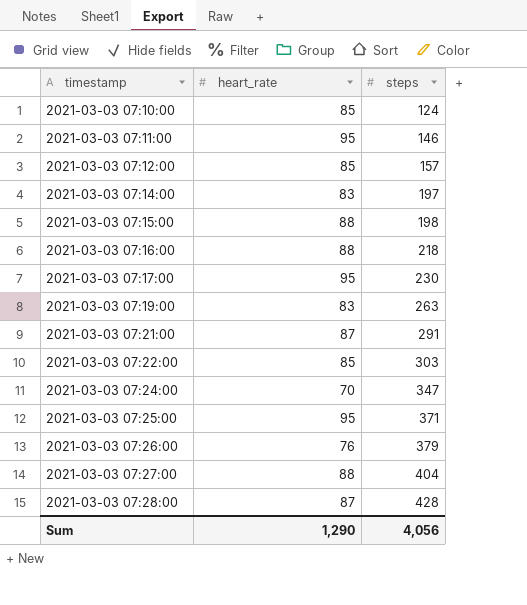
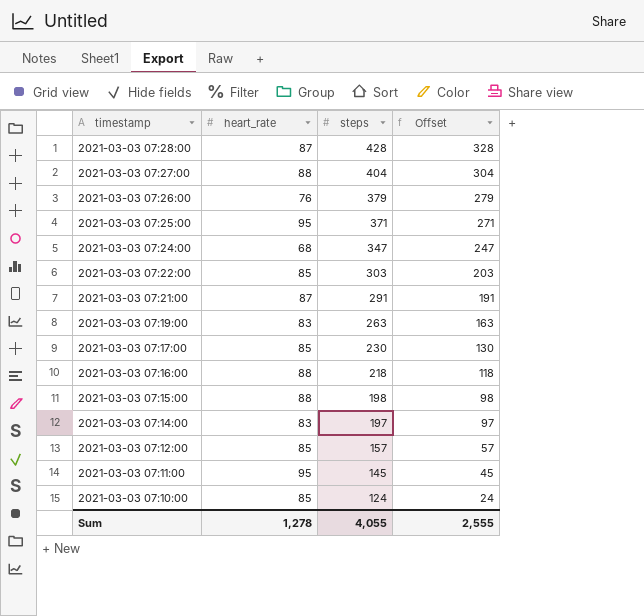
row order: timestamp ascending -> timestamp descending
column Offset | formula: none -> [steps] - 100
2021-03-03 07:24:00 | heart_rate: 70 -> 68
2021-03-03 07:17:00 | heart_rate: 95 -> 85
2021-03-03 07:11:00 | steps: 146 -> 145
Sum | heart_rate: 1,290 -> 1,278
Sum | steps: 4,056 -> 4,055

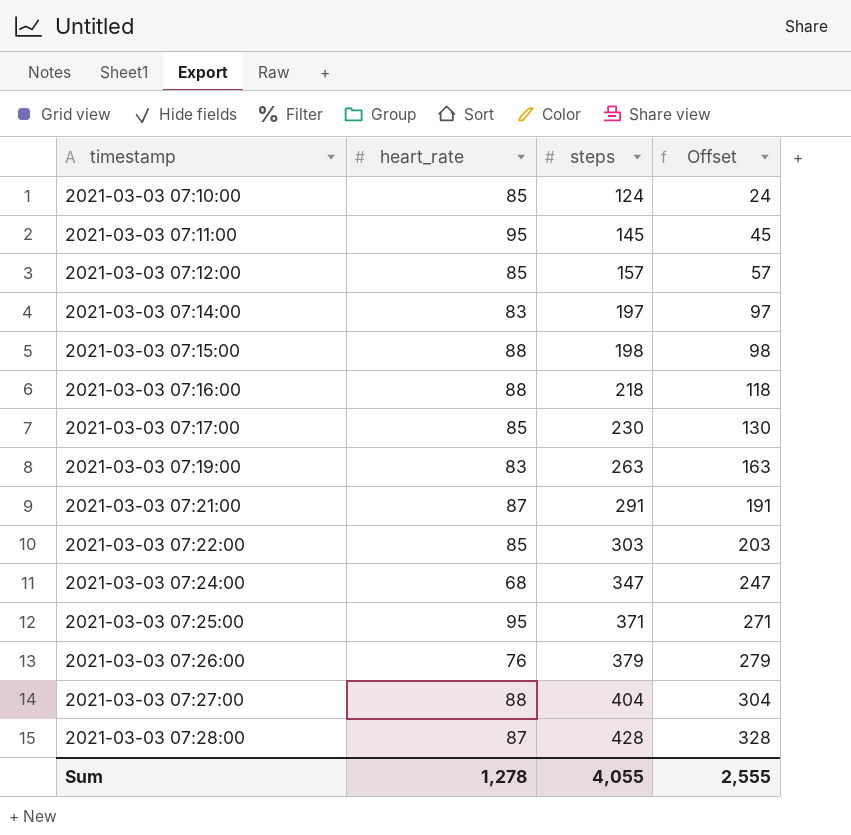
row order: timestamp descending -> timestamp ascending

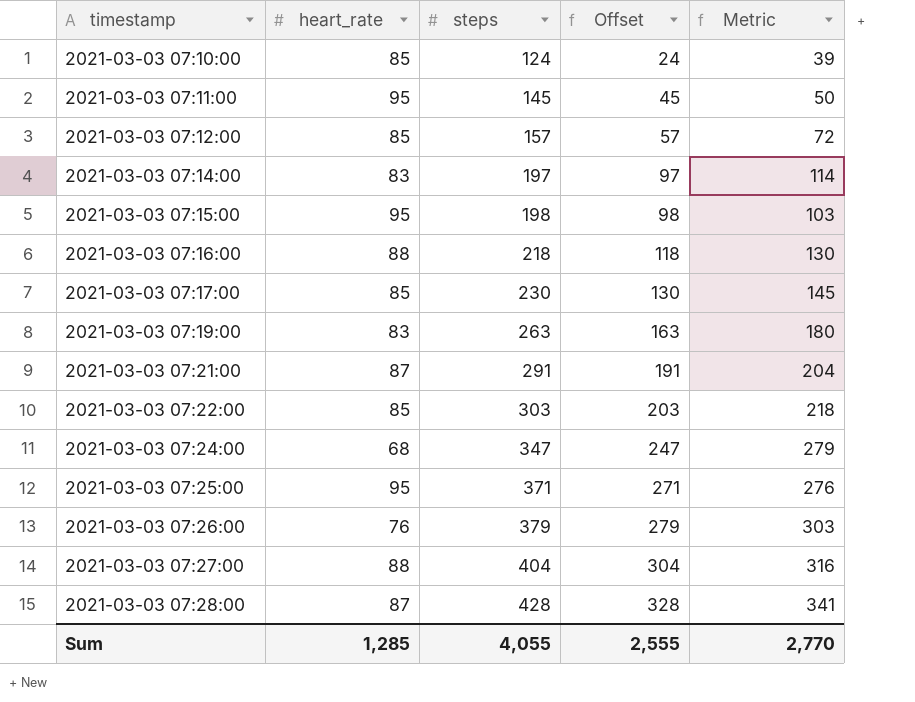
column Metric | formula: none -> [steps] - [heart_rate]
2021-03-03 07:15:00 | heart_rate: 88 -> 95
Sum | heart_rate: 1,278 -> 1,285

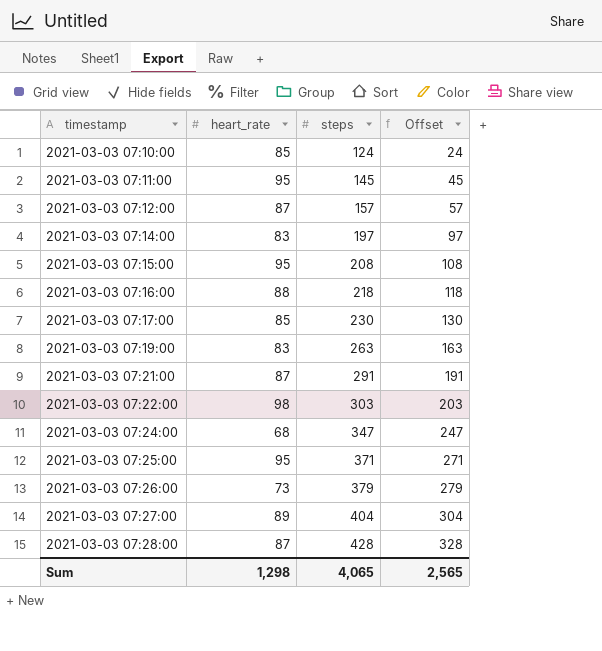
column Metric | formula: [steps] - [heart_rate] -> none
2021-03-03 07:12:00 | heart_rate: 85 -> 87
2021-03-03 07:15:00 | steps: 198 -> 208
2021-03-03 07:15:00 | Offset: 98 -> 108
2021-03-03 07:22:00 | heart_rate: 85 -> 98
2021-03-03 07:26:00 | heart_rate: 76 -> 73
2021-03-03 07:27:00 | heart_rate: 88 -> 89
Sum | heart_rate: 1,285 -> 1,298
Sum | steps: 4,055 -> 4,065
Sum | Offset: 2,555 -> 2,565

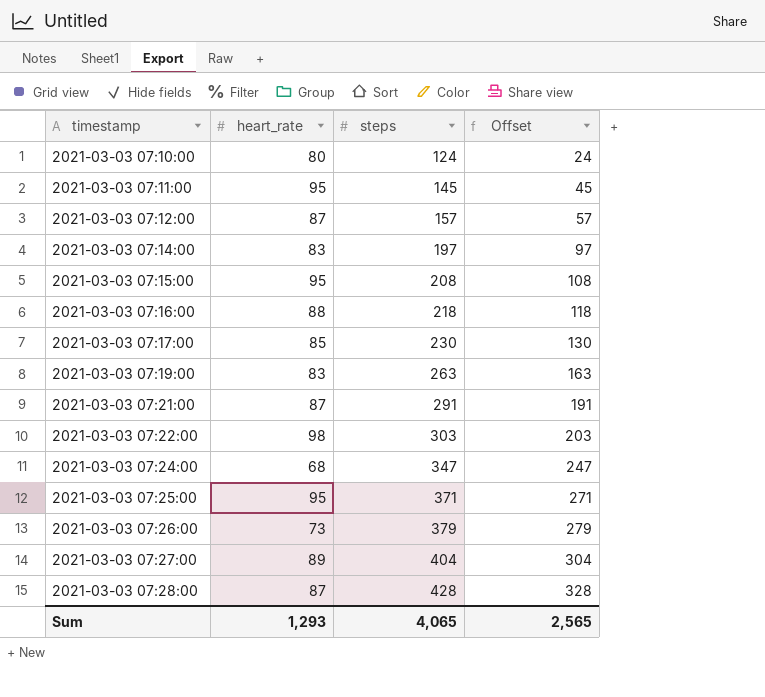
2021-03-03 07:10:00 | heart_rate: 85 -> 80
Sum | heart_rate: 1,298 -> 1,293

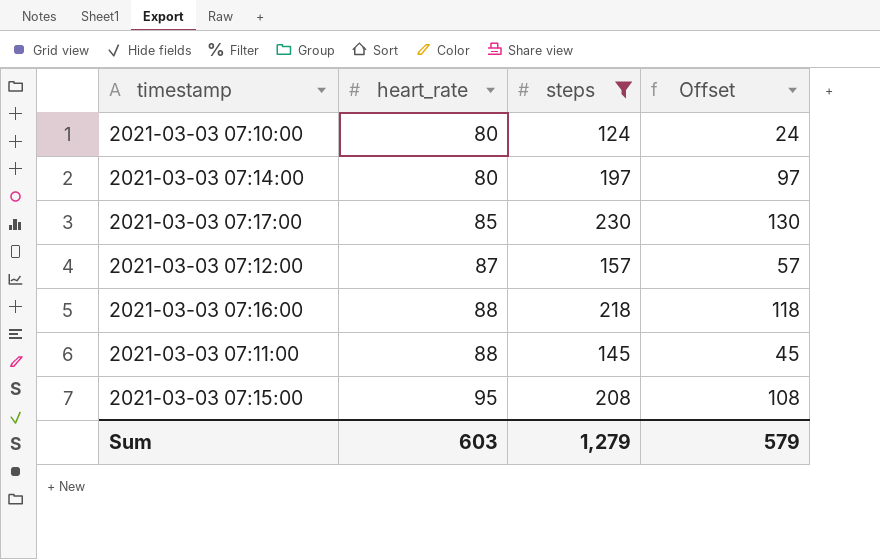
filter: none -> steps <= 230
row order: timestamp ascending -> heart_rate ascending
2021-03-03 07:14:00 | heart_rate: 83 -> 80
2021-03-03 07:11:00 | heart_rate: 95 -> 88
Sum | heart_rate: 1,293 -> 603
Sum | steps: 4,065 -> 1,279
Sum | Offset: 2,565 -> 579

